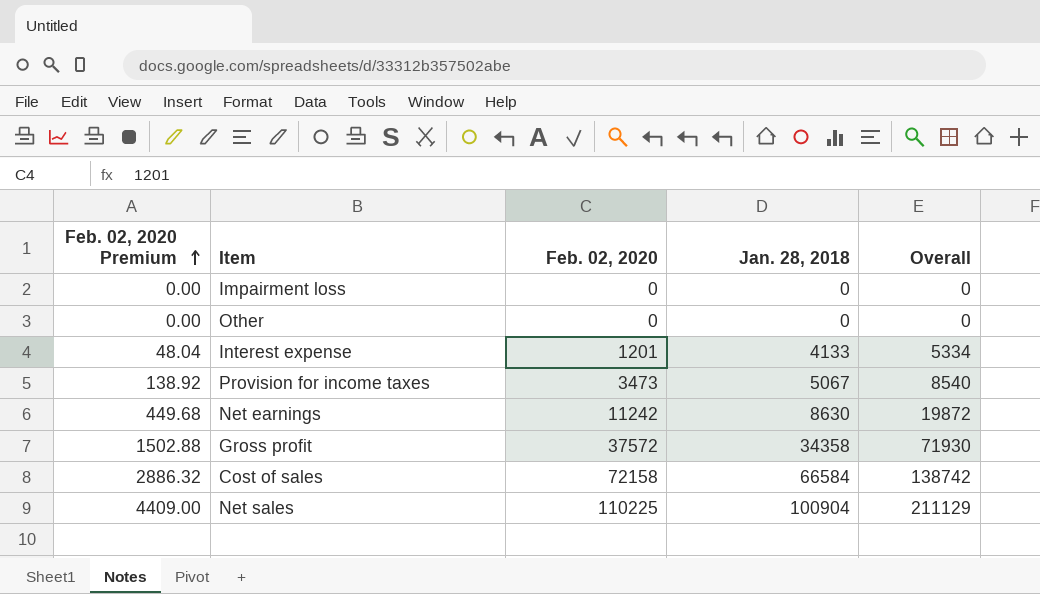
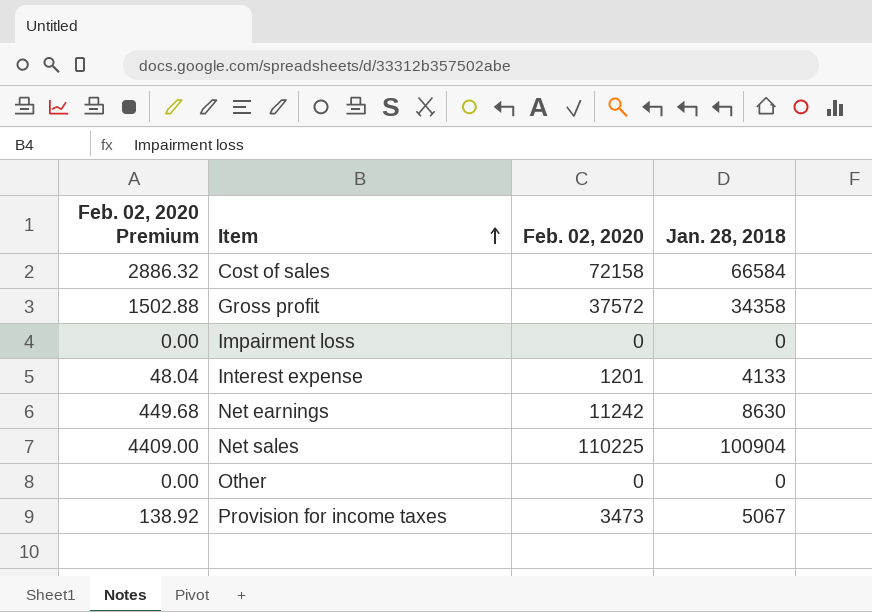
row order: Feb. 02, 2020 Premium ascending -> Item ascending
column Overall | formula: [Feb. 02, 2020] + [Jan. 28, 2018] -> none

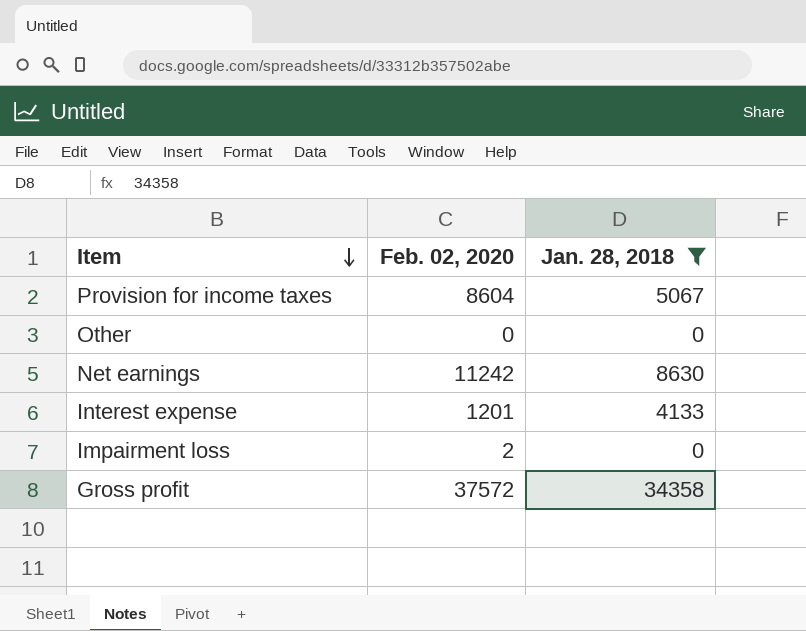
filter: none -> Jan. 28, 2018 <= 34358
row order: Item ascending -> Item descending
column Feb. 02, 2020 Premium | formula: [Feb. 02, 2020] * 0.04 -> none
Provision for income taxes | Feb. 02, 2020: 3473 -> 8604
Impairment loss | Feb. 02, 2020: 0 -> 2

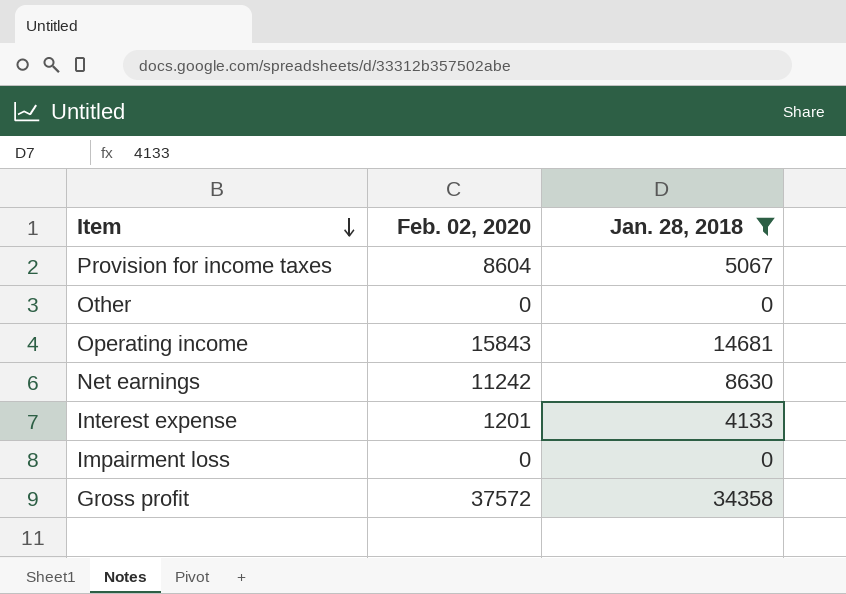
row Operating income: none -> 15843 | 14681
Impairment loss | Feb. 02, 2020: 2 -> 0

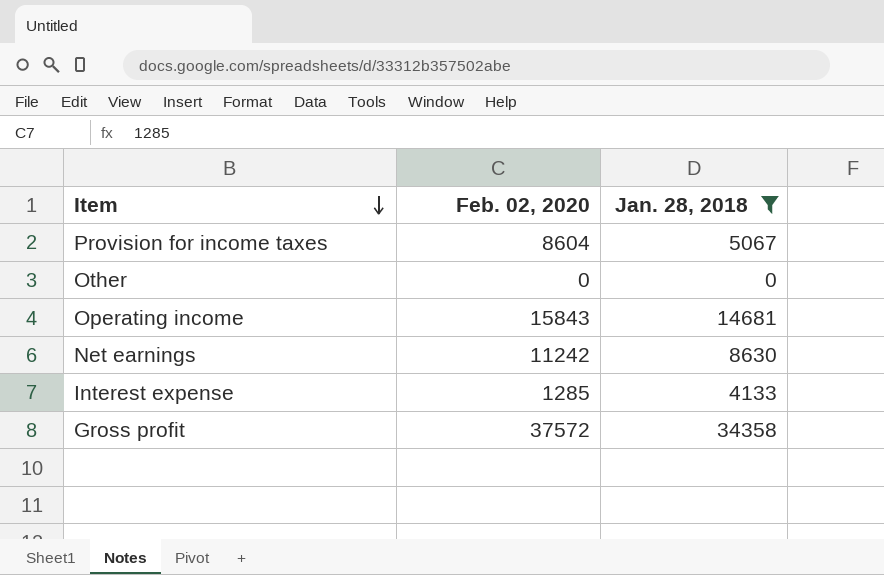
row Impairment loss: 0 | 0 -> none
Interest expense | Feb. 02, 2020: 1201 -> 1285

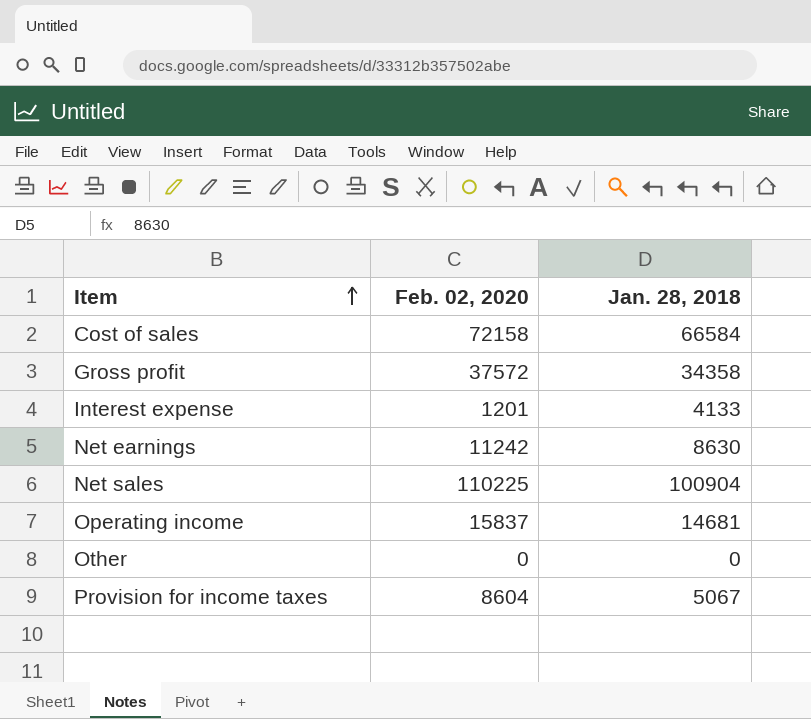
filter: Jan. 28, 2018 <= 34358 -> none
row order: Item descending -> Item ascending
Interest expense | Feb. 02, 2020: 1285 -> 1201
Operating income | Feb. 02, 2020: 15843 -> 15837

